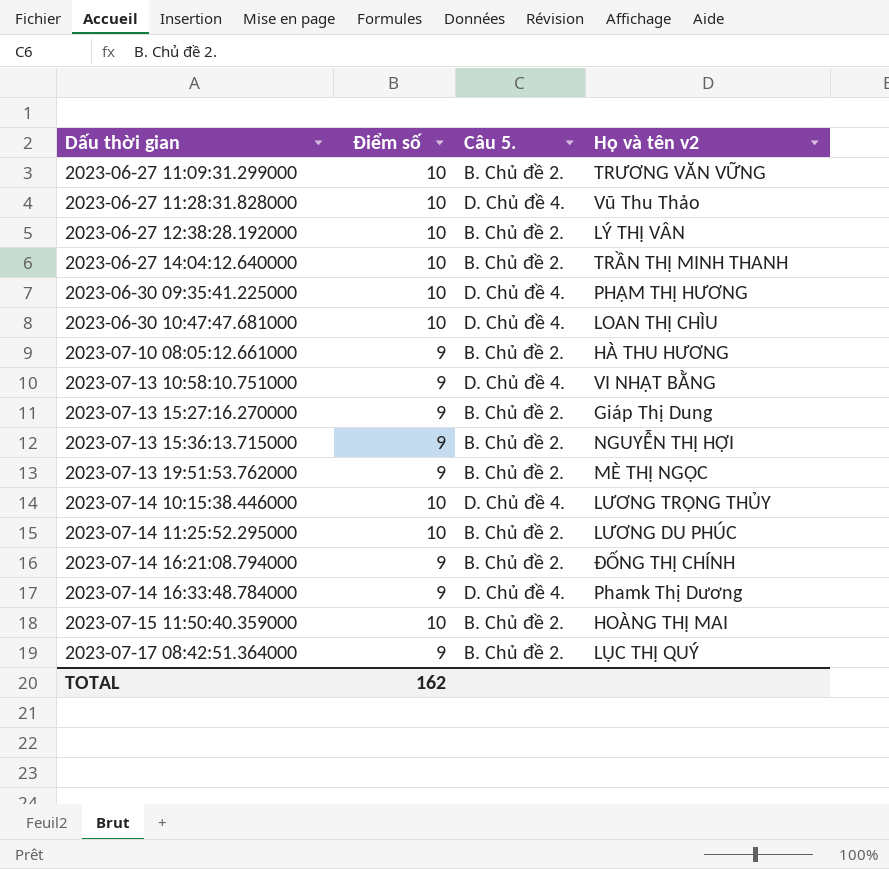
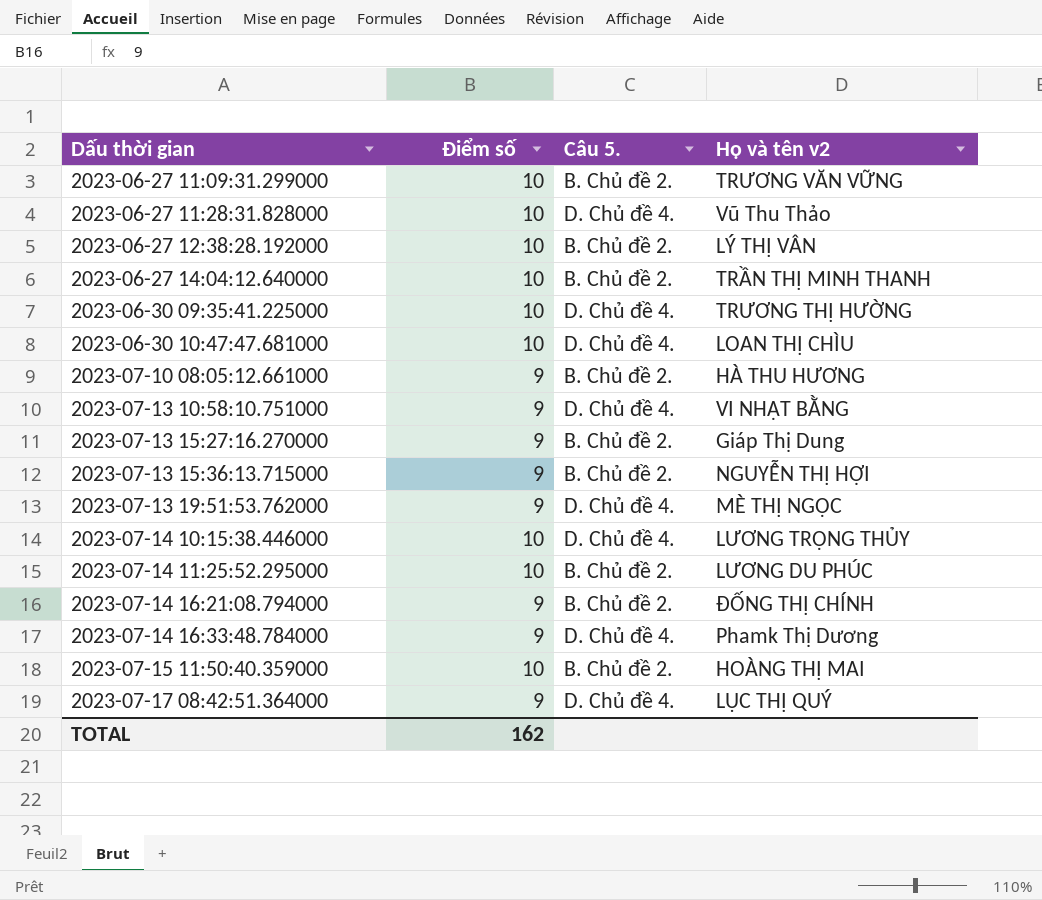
2023-06-30 09:35:41.225000 | Họ và tên v2: PHẠM THỊ HƯƠNG -> TRƯƠNG THỊ HƯỜNG
2023-07-13 19:51:53.762000 | Câu 5.: B. Chủ đề 2. -> D. Chủ đề 4.
2023-07-17 08:42:51.364000 | Câu 5.: B. Chủ đề 2. -> D. Chủ đề 4.

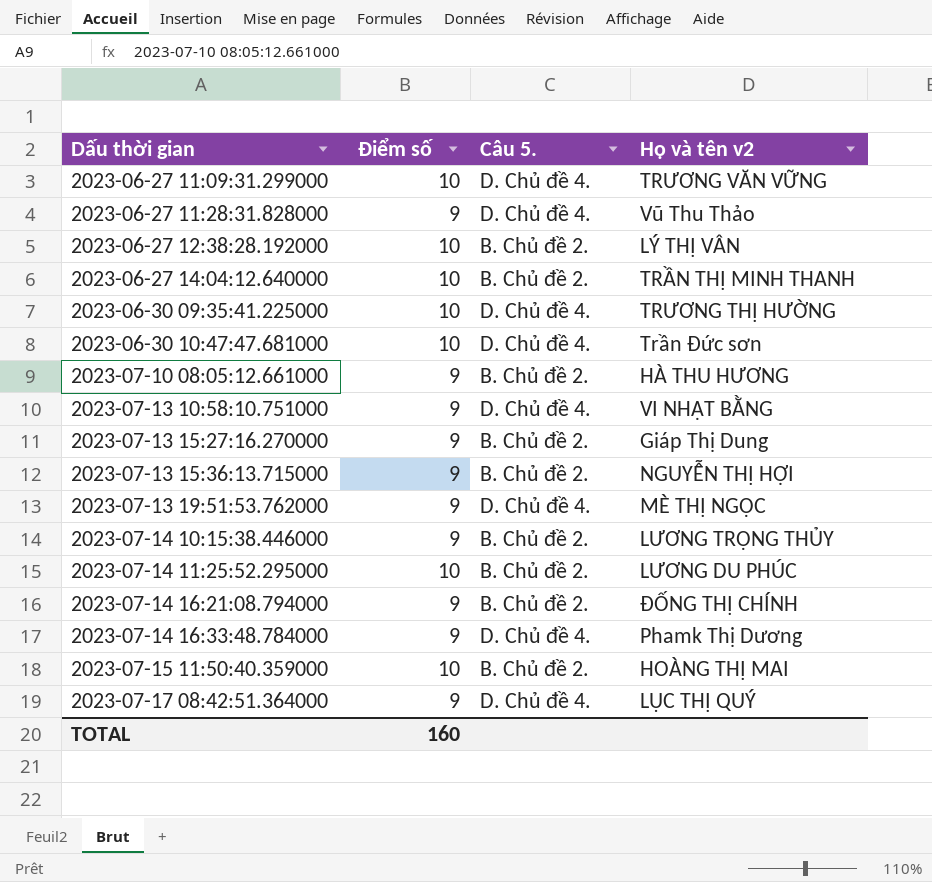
2023-06-27 11:09:31.299000 | Câu 5.: B. Chủ đề 2. -> D. Chủ đề 4.
2023-06-27 11:28:31.828000 | Điểm số: 10 -> 9
2023-06-30 10:47:47.681000 | Họ và tên v2: LOAN THỊ CHÌU -> Trần Đức sơn
2023-07-14 10:15:38.446000 | Điểm số: 10 -> 9
2023-07-14 10:15:38.446000 | Câu 5.: D. Chủ đề 4. -> B. Chủ đề 2.
TOTAL | Điểm số: 162 -> 160

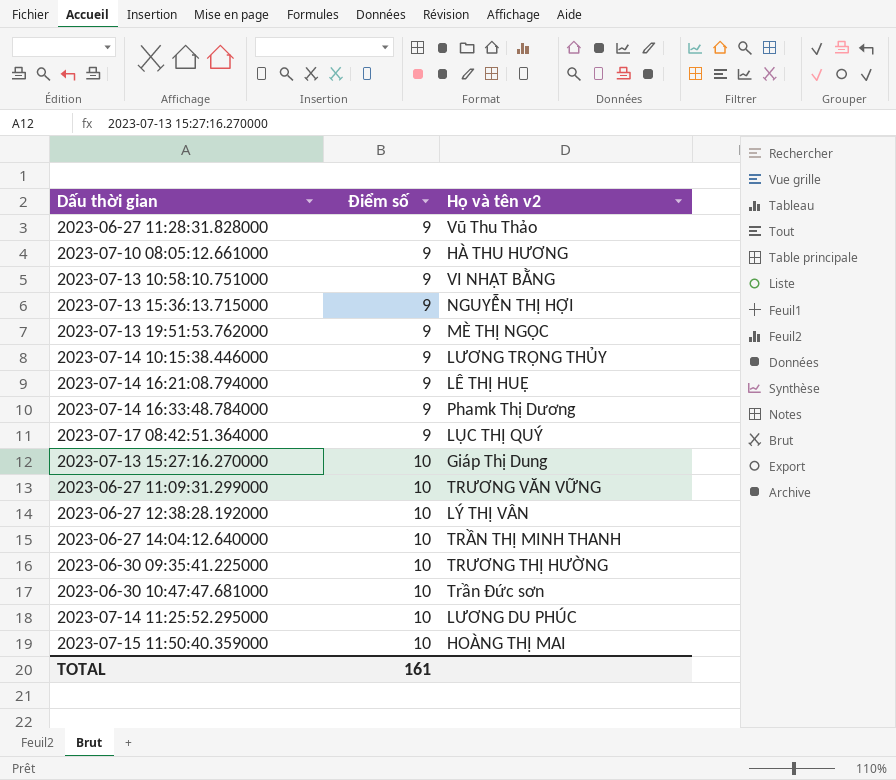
row order: Dấu thời gian ascending -> Điểm số ascending
column Câu 5. | position: 3 -> none
2023-07-14 16:21:08.794000 | Họ và tên v2: ĐỐNG THỊ CHÍNH -> LÊ THỊ HUỆ
2023-07-13 15:27:16.270000 | Điểm số: 9 -> 10
TOTAL | Điểm số: 160 -> 161

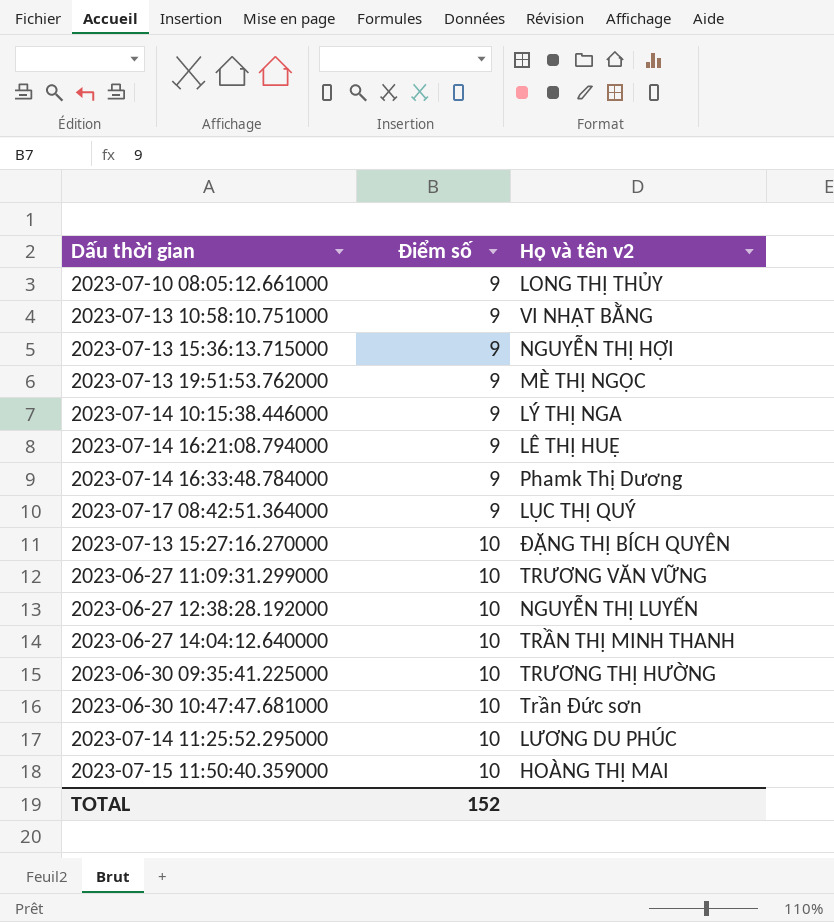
row 2023-06-27 11:28:31.828000: 9 | Vũ Thu Thảo -> none
2023-07-10 08:05:12.661000 | Họ và tên v2: HÀ THU HƯƠNG -> LONG THỊ THỦY
2023-07-14 10:15:38.446000 | Họ và tên v2: LƯƠNG TRỌNG THỦY -> LÝ THỊ NGA
2023-07-13 15:27:16.270000 | Họ và tên v2: Giáp Thị Dung -> ĐẶNG THỊ BÍCH QUYÊN
2023-06-27 12:38:28.192000 | Họ và tên v2: LÝ THỊ VÂN -> NGUYỄN THỊ LUYẾN
TOTAL | Điểm số: 161 -> 152

